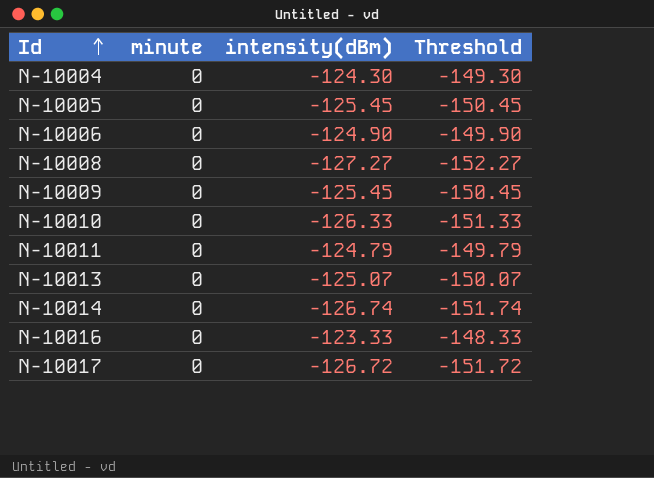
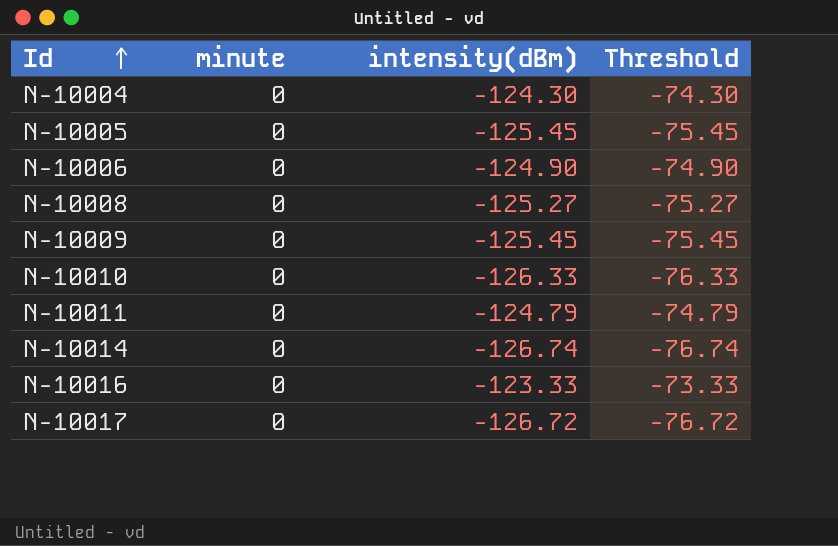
column Threshold | formula: [intensity(dBm)] - 25 -> [intensity(dBm)] + 50
row N-10013: 0 | -125.07 | -150.07 -> none
N-10008 | intensity(dBm): -127.27 -> -125.27

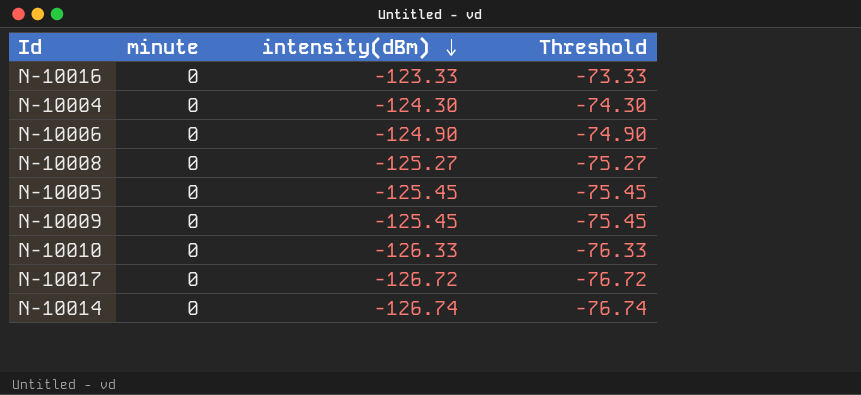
row order: Id ascending -> intensity(dBm) descending
row N-10011: 0 | -124.79 | -74.79 -> none

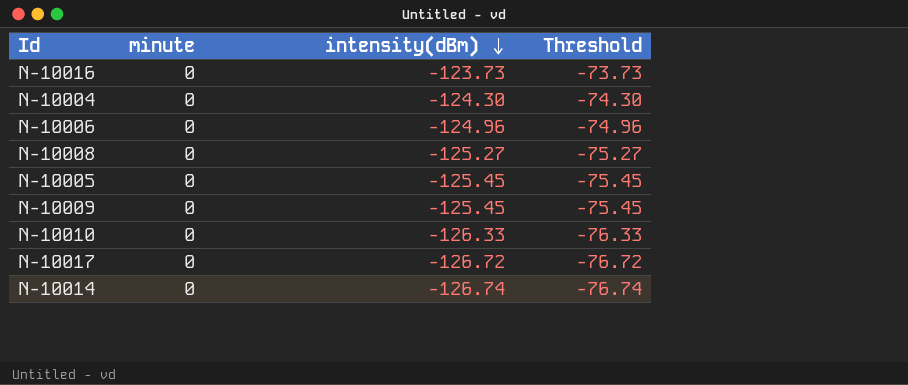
N-10016 | intensity(dBm): -123.33 -> -123.73
N-10016 | Threshold: -73.33 -> -73.73
N-10006 | intensity(dBm): -124.90 -> -124.96
N-10006 | Threshold: -74.90 -> -74.96

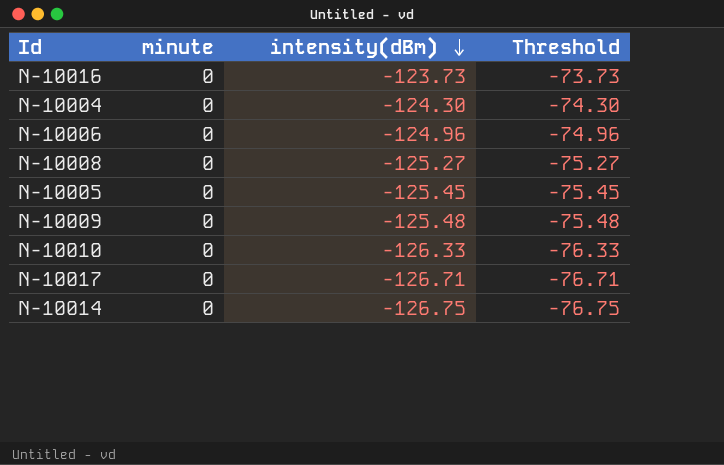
N-10009 | intensity(dBm): -125.45 -> -125.48
N-10009 | Threshold: -75.45 -> -75.48
N-10017 | intensity(dBm): -126.72 -> -126.71
N-10017 | Threshold: -76.72 -> -76.71
N-10014 | intensity(dBm): -126.74 -> -126.75
N-10014 | Threshold: -76.74 -> -76.75

